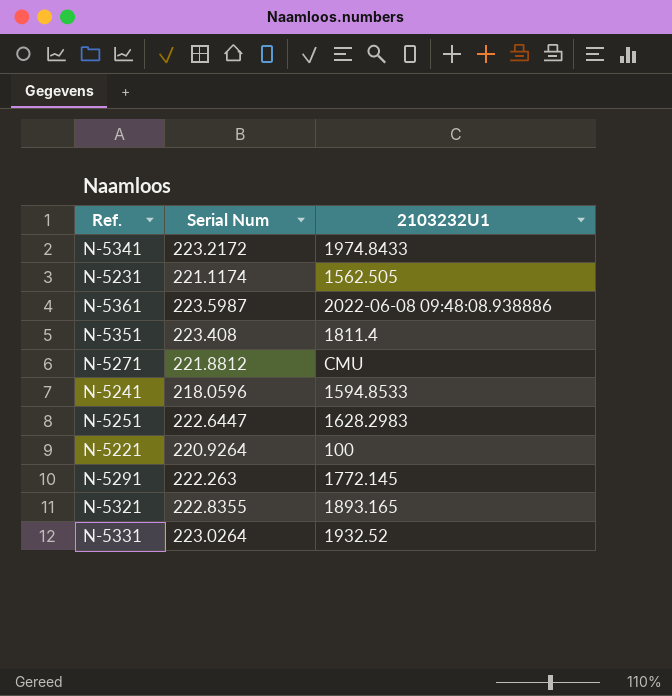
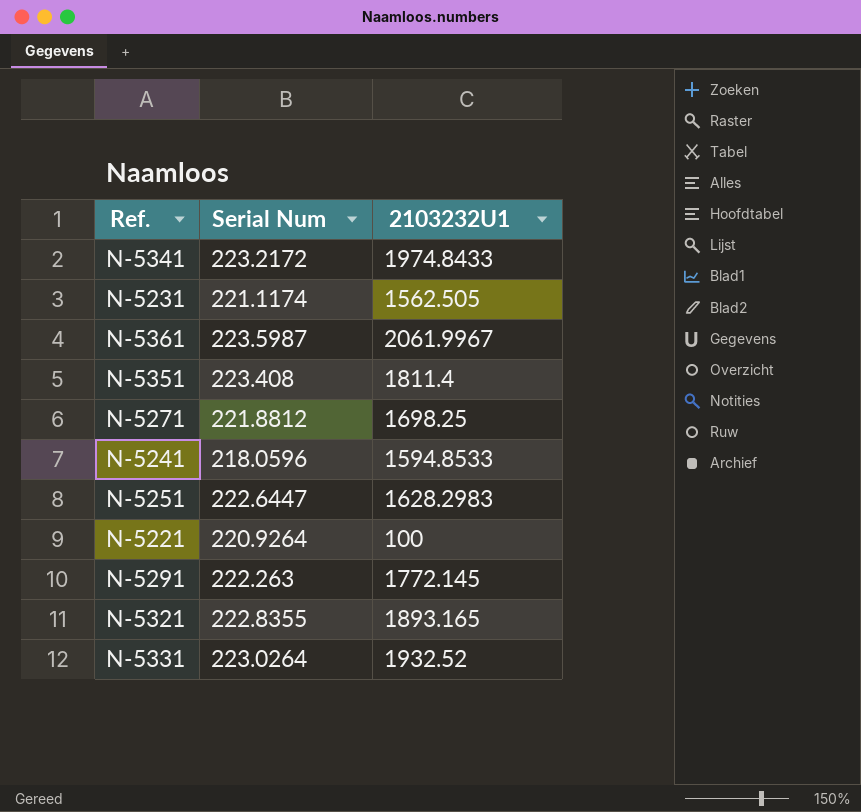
N-5361 | 2103232U1: 2022-06-08 09:48:08.938886 -> 2061.9967
N-5271 | 2103232U1: CMU -> 1698.25

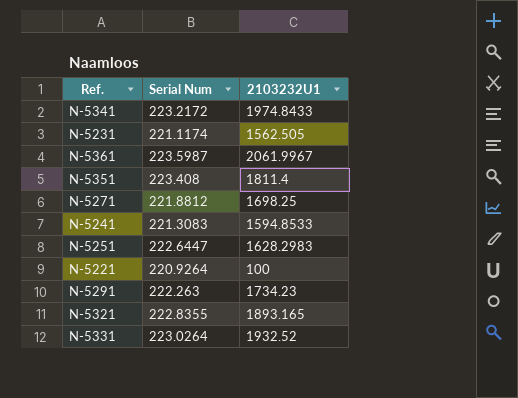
N-5241 | Serial Num: 218.0596 -> 221.3083
N-5291 | 2103232U1: 1772.145 -> 1734.23

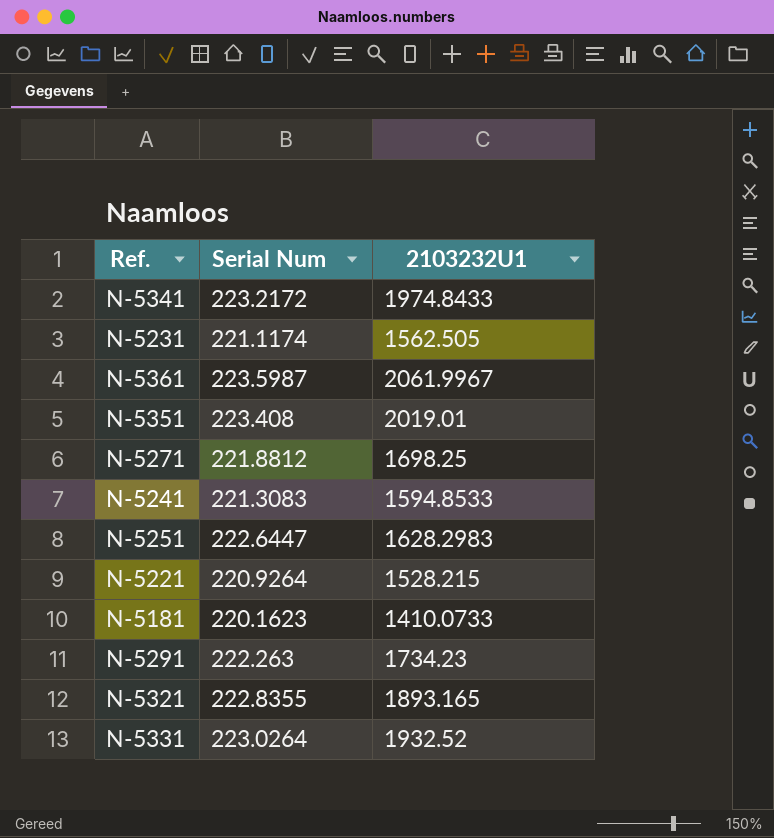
N-5351 | 2103232U1: 1811.4 -> 2019.01
N-5221 | 2103232U1: 100 -> 1528.215
row N-5181: none -> 220.1623 | 1410.0733

